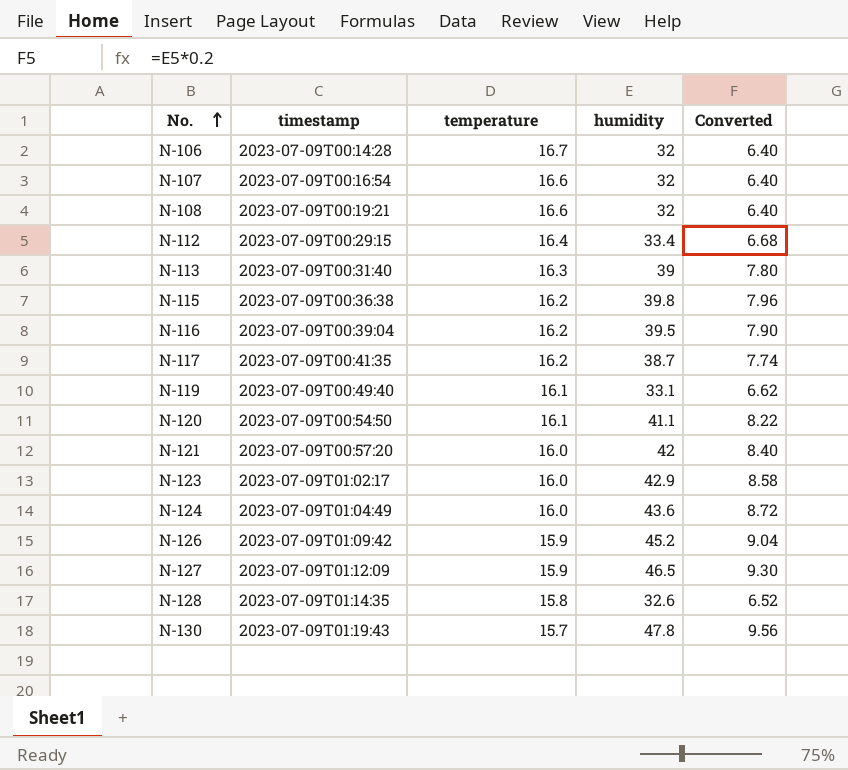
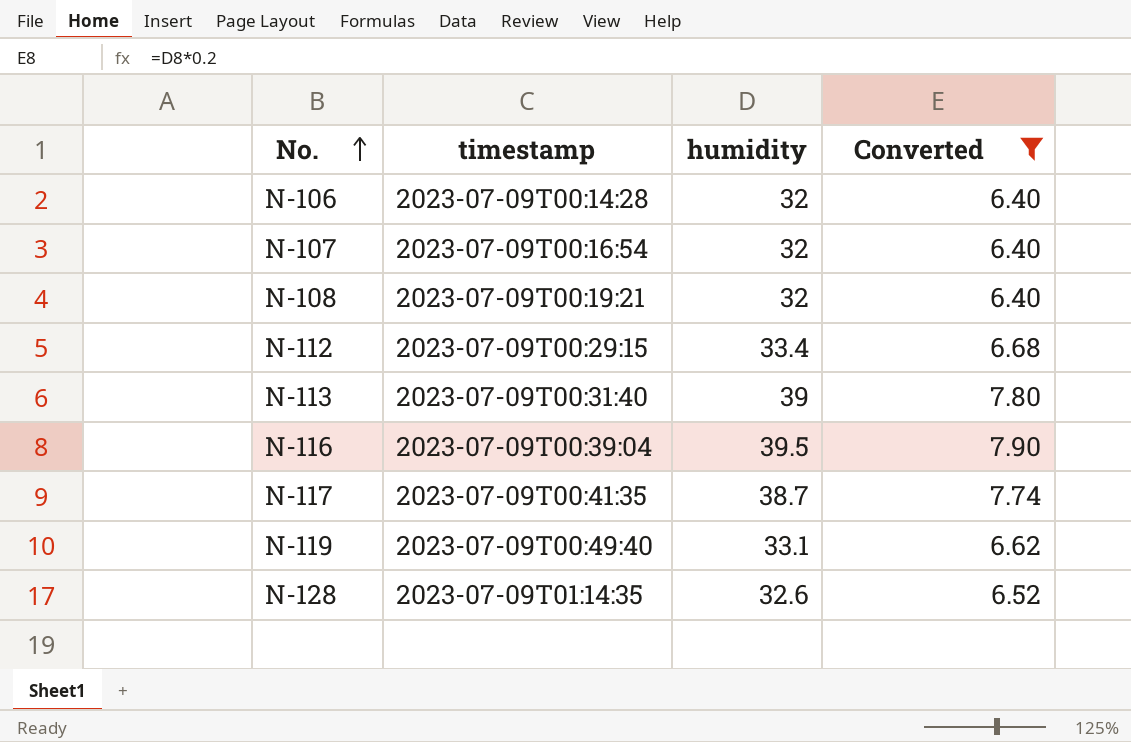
filter: none -> Converted <= 7.90
column temperature | position: 3 -> none

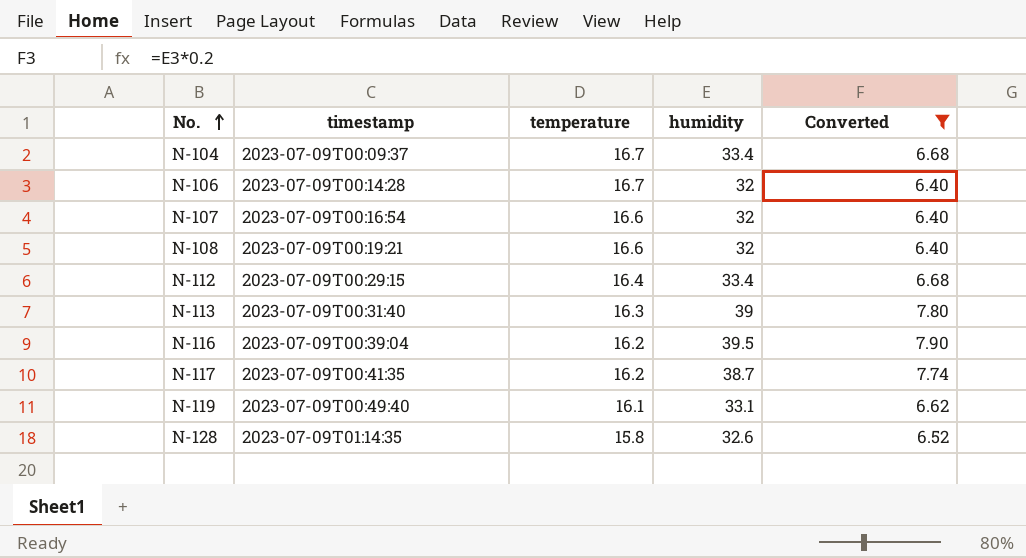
column temperature | position: none -> 3
row N-104: none -> 2023-07-09T00:09:37 | 16.7 | 33.4 | 6.68

